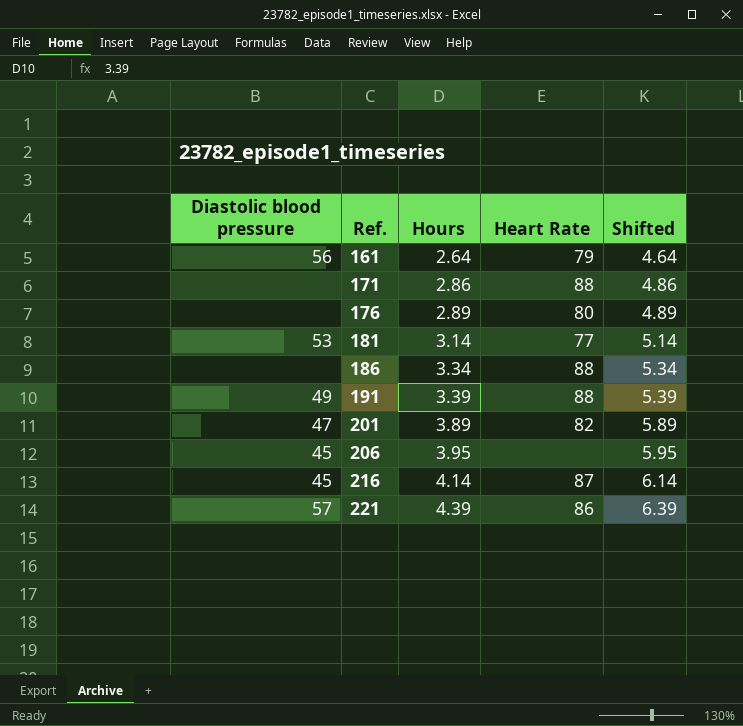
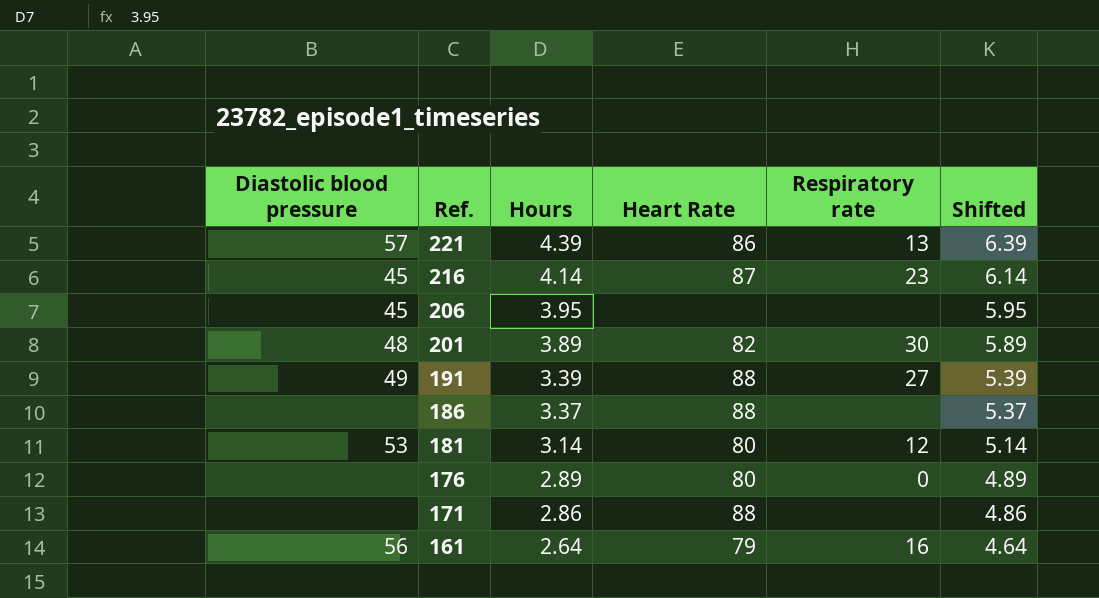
row order: Ref. ascending -> Ref. descending
column Respiratory rate | position: none -> 5
201 | Diastolic blood pressure: 47 -> 48
186 | Hours: 3.34 -> 3.37
186 | Shifted: 5.34 -> 5.37
181 | Heart Rate: 77 -> 80

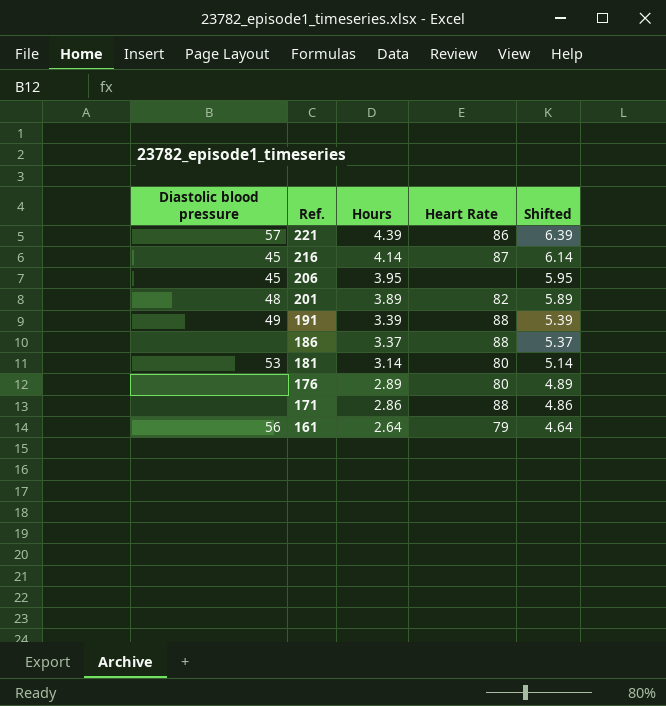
column Respiratory rate | position: 5 -> none

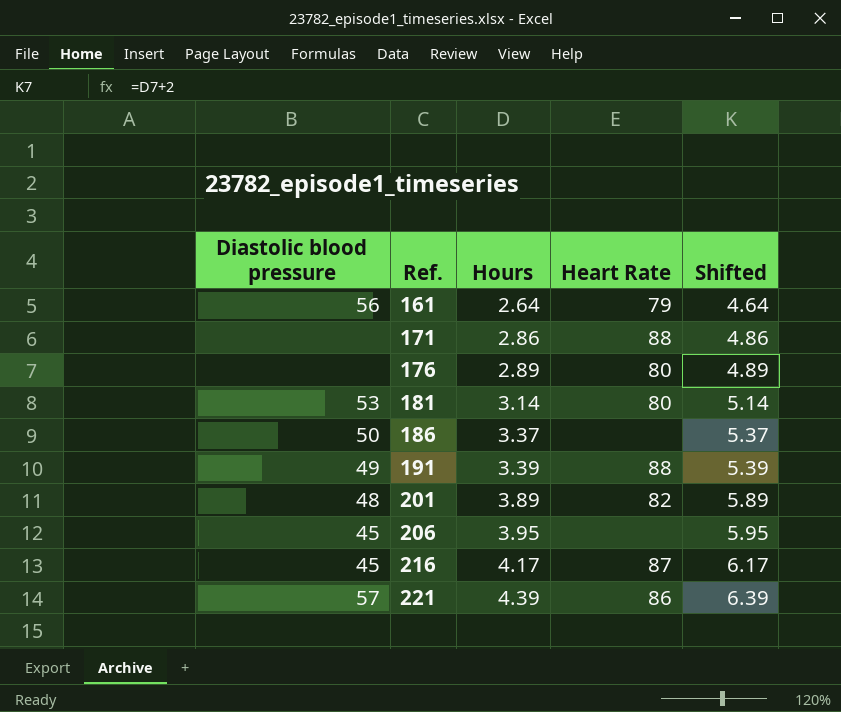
row order: Ref. descending -> Ref. ascending
186 | Diastolic blood pressure: none -> 50
186 | Heart Rate: 88 -> none
216 | Hours: 4.14 -> 4.17
216 | Shifted: 6.14 -> 6.17

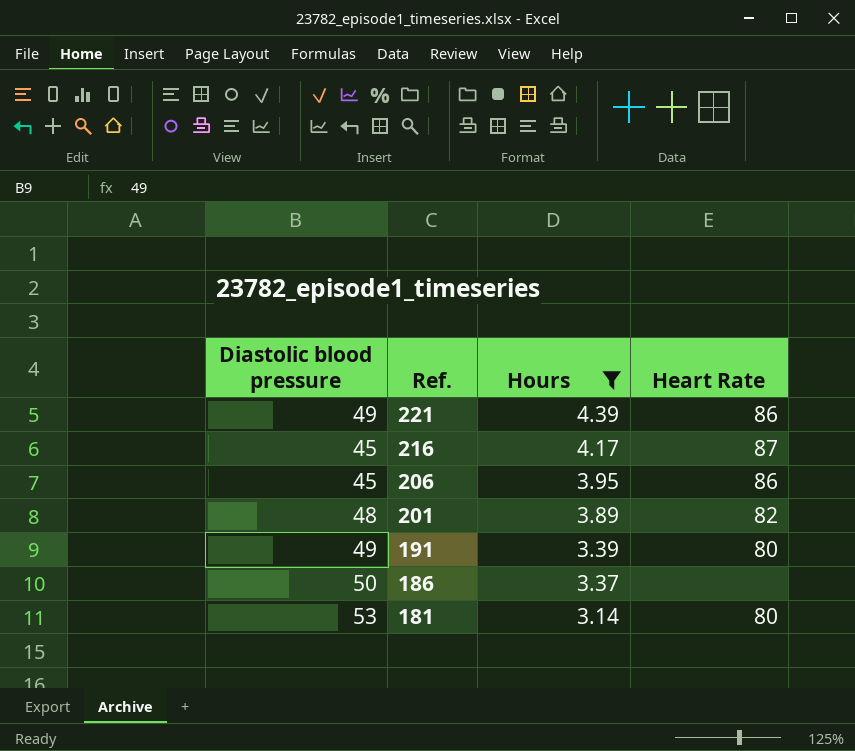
filter: none -> Hours >= 3.14
row order: Ref. ascending -> Ref. descending
column Shifted | formula: [Hours] + 2 -> none
221 | Diastolic blood pressure: 57 -> 49
206 | Heart Rate: none -> 86
191 | Heart Rate: 88 -> 80

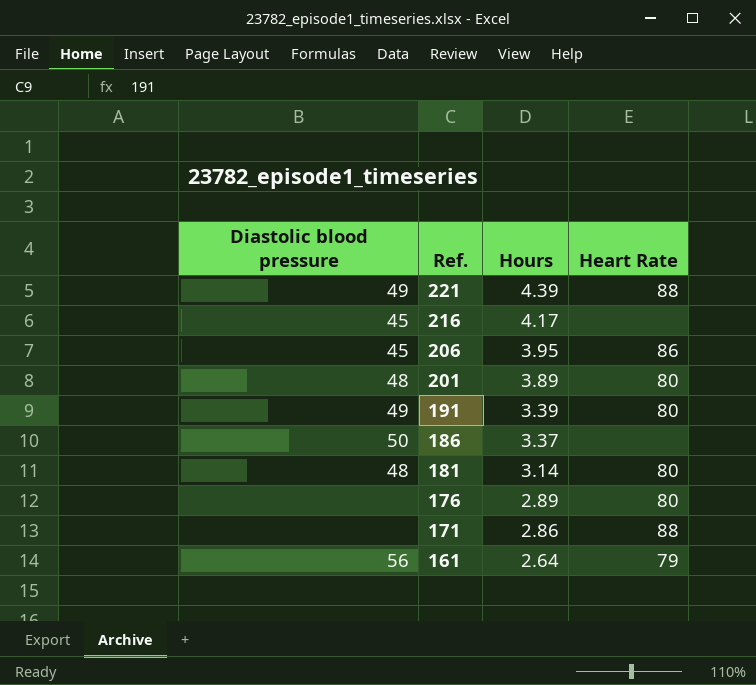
filter: Hours >= 3.14 -> none
221 | Heart Rate: 86 -> 88
216 | Heart Rate: 87 -> none
201 | Heart Rate: 82 -> 80
181 | Diastolic blood pressure: 53 -> 48

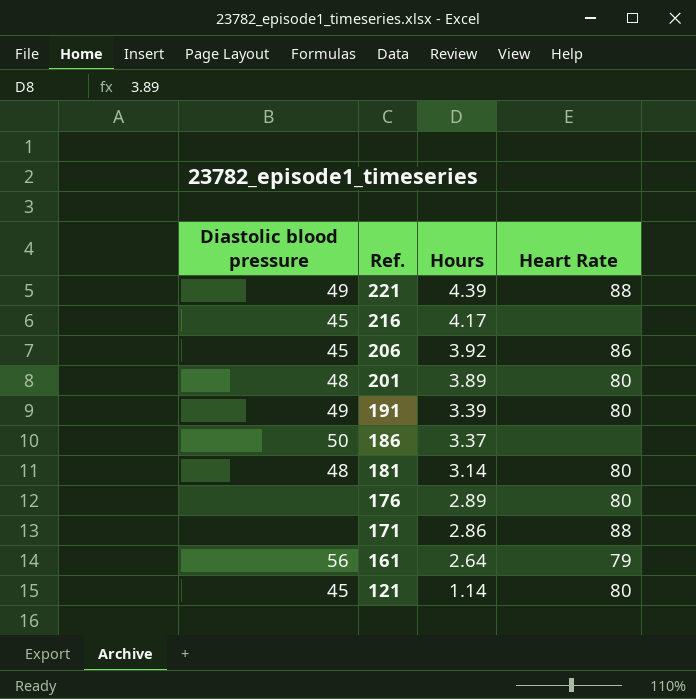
206 | Hours: 3.95 -> 3.92
row 121: none -> 45 | 1.14 | 80

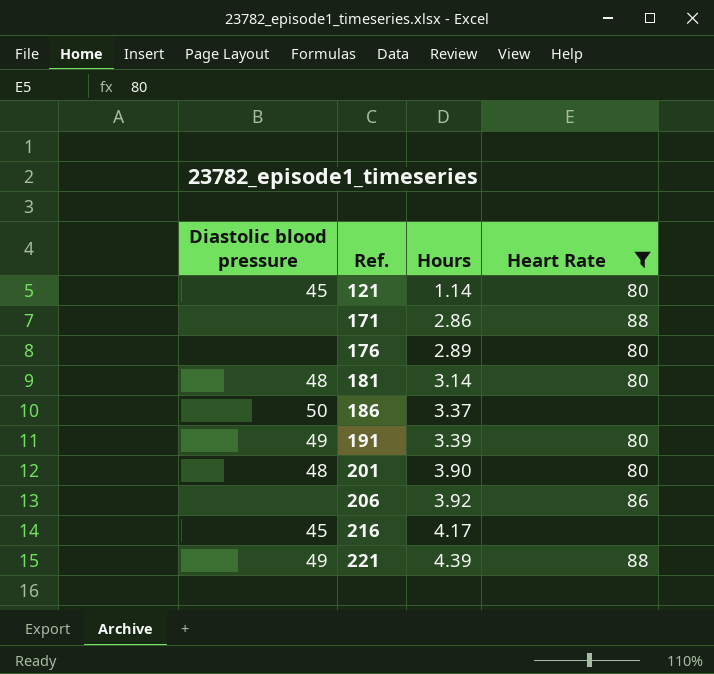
filter: none -> Heart Rate != 79
row order: Ref. descending -> Ref. ascending
201 | Hours: 3.89 -> 3.90
206 | Diastolic blood pressure: 45 -> none

